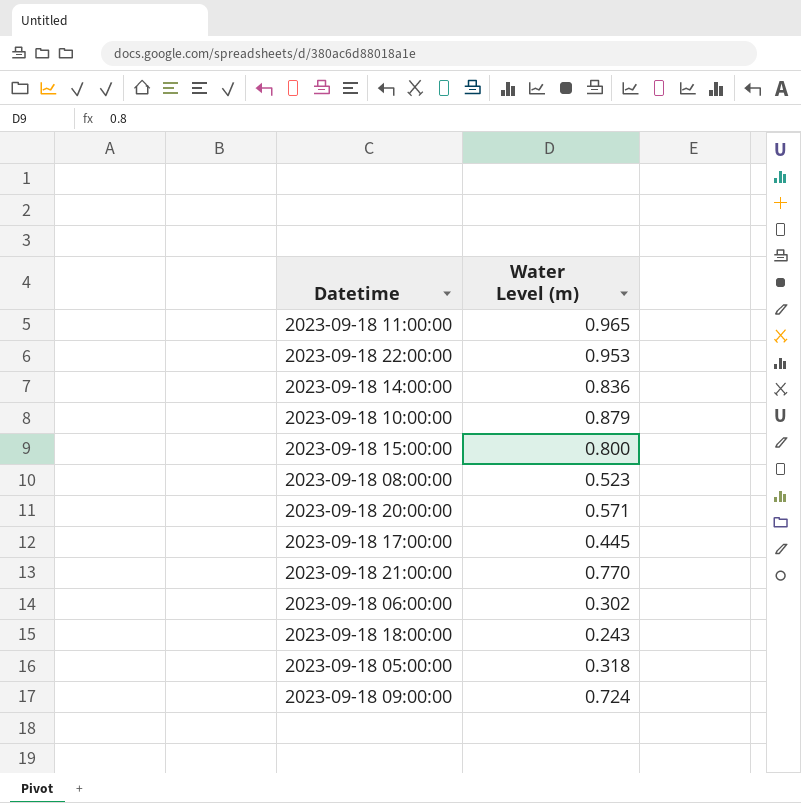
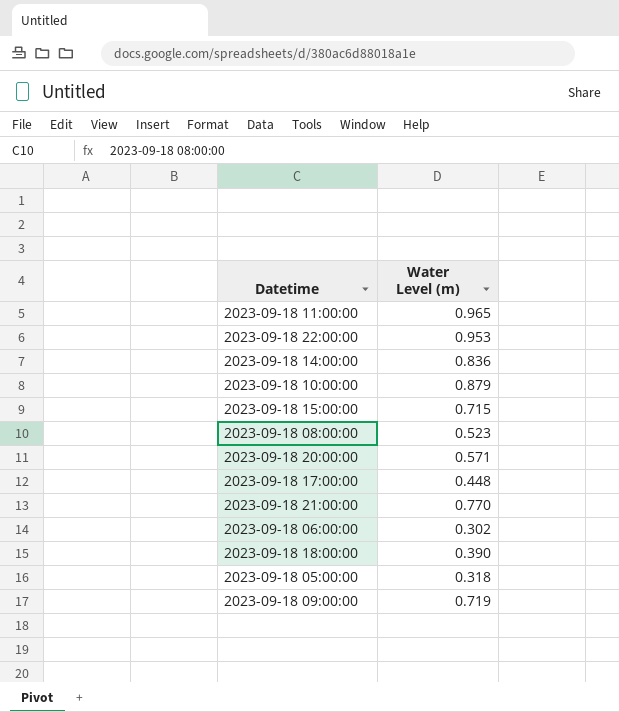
2023-09-18 15:00:00 | Water Level (m): 0.800 -> 0.715
2023-09-18 17:00:00 | Water Level (m): 0.445 -> 0.448
2023-09-18 18:00:00 | Water Level (m): 0.243 -> 0.390
2023-09-18 09:00:00 | Water Level (m): 0.724 -> 0.719

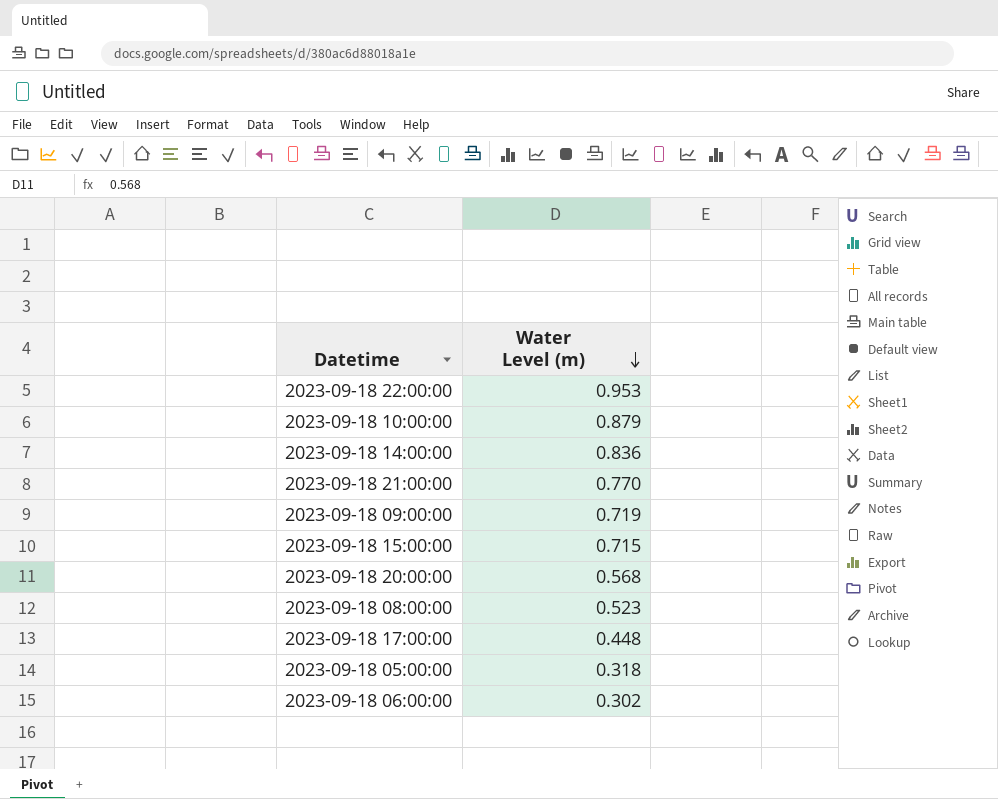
row order: none -> Water Level (m) descending
row 2023-09-18 11:00:00: 0.965 -> none
row 2023-09-18 18:00:00: 0.390 -> none
2023-09-18 20:00:00 | Water Level (m): 0.571 -> 0.568

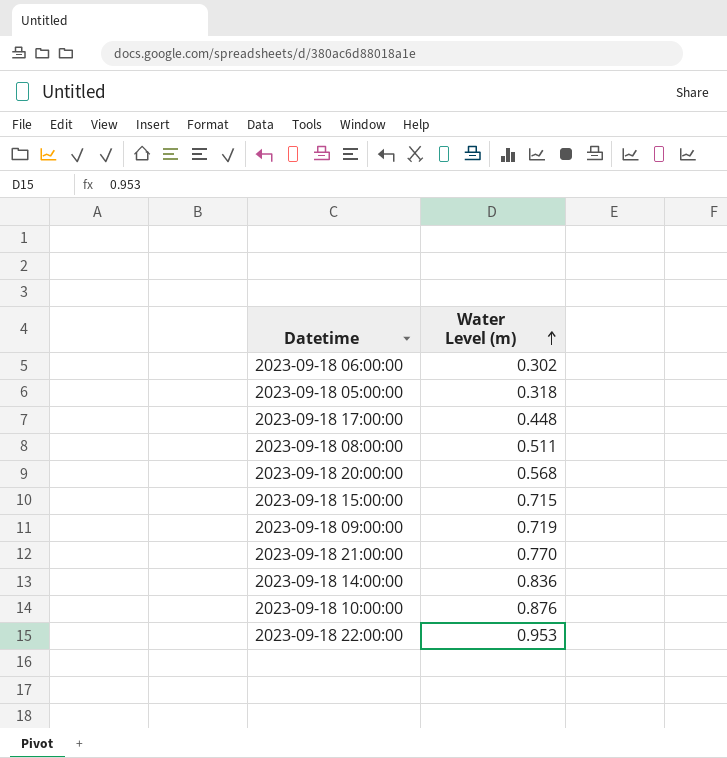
row order: Water Level (m) descending -> Water Level (m) ascending
2023-09-18 08:00:00 | Water Level (m): 0.523 -> 0.511
2023-09-18 10:00:00 | Water Level (m): 0.879 -> 0.876

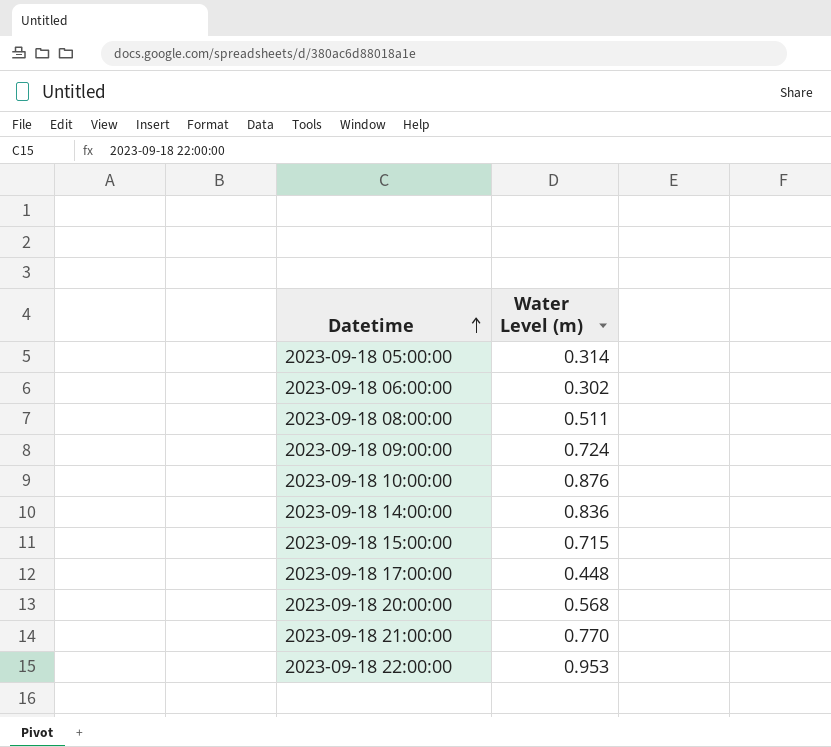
row order: Water Level (m) ascending -> Datetime ascending
2023-09-18 05:00:00 | Water Level (m): 0.318 -> 0.314
2023-09-18 09:00:00 | Water Level (m): 0.719 -> 0.724

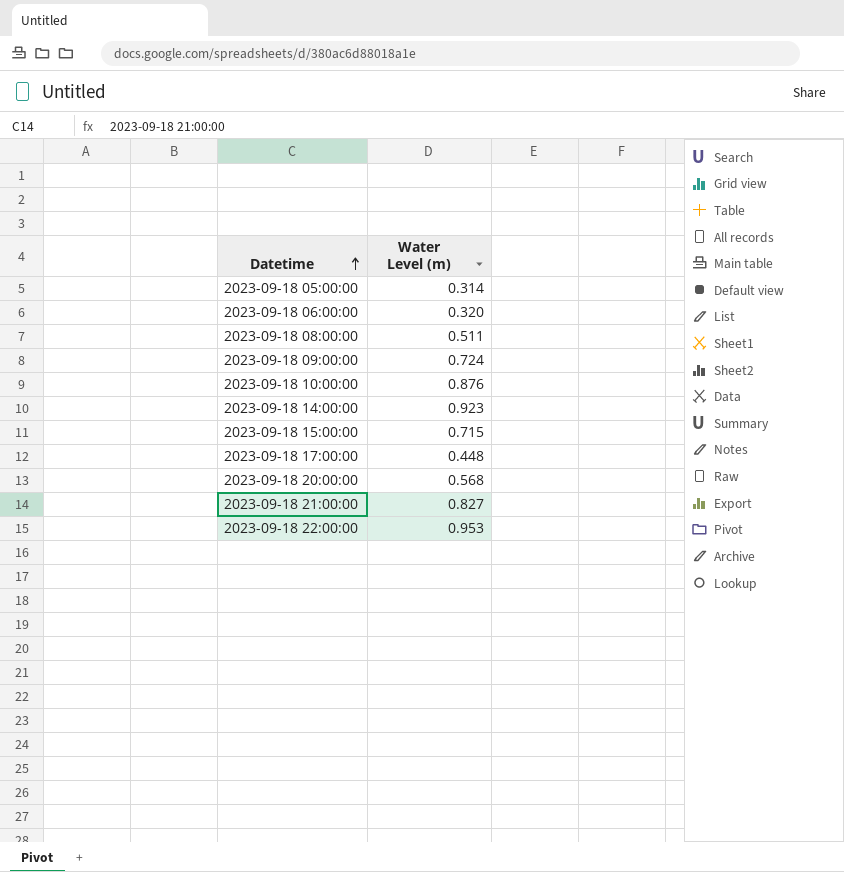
2023-09-18 06:00:00 | Water Level (m): 0.302 -> 0.320
2023-09-18 14:00:00 | Water Level (m): 0.836 -> 0.923
2023-09-18 21:00:00 | Water Level (m): 0.770 -> 0.827

